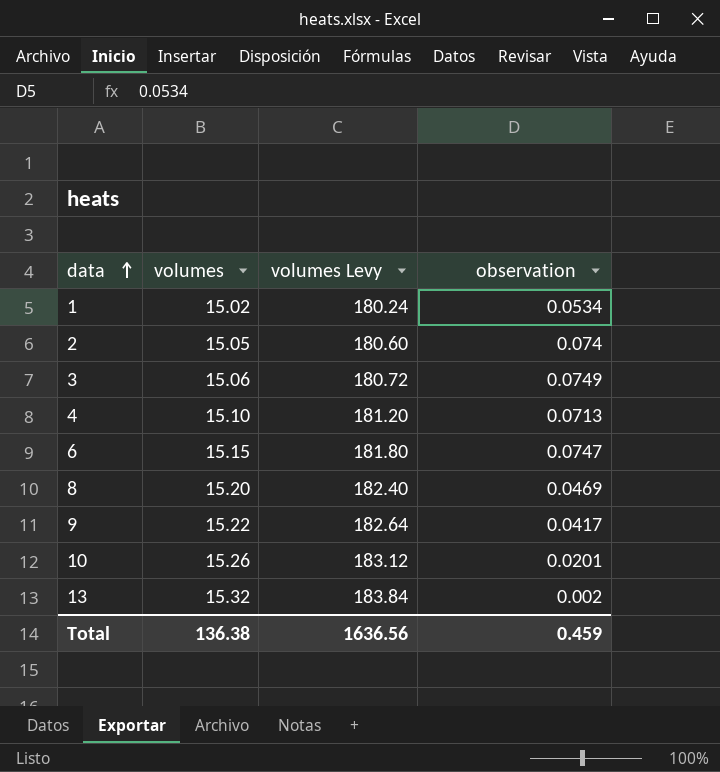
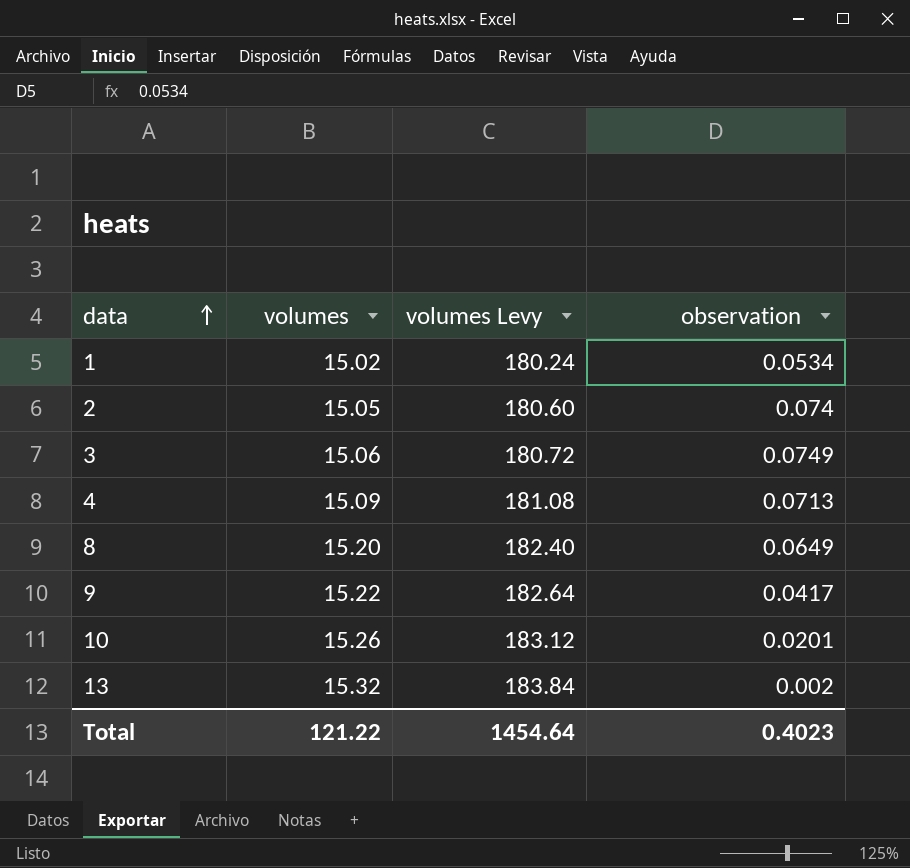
row 6: 15.15 | 181.80 | 0.0747 -> none
4 | volumes: 15.10 -> 15.09
4 | volumes Levy: 181.20 -> 181.08
8 | observation: 0.0469 -> 0.0649
Total | volumes: 136.38 -> 121.22
Total | volumes Levy: 1636.56 -> 1454.64
Total | observation: 0.459 -> 0.4023

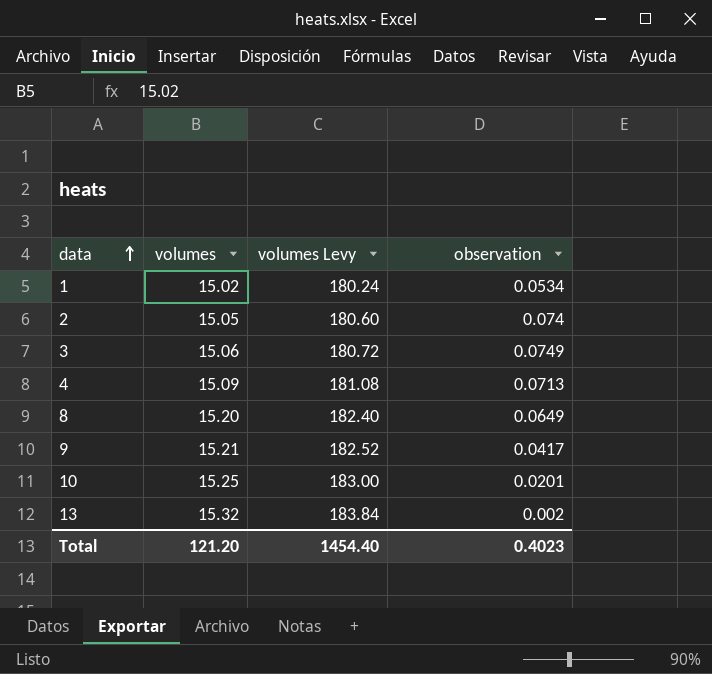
9 | volumes: 15.22 -> 15.21
9 | volumes Levy: 182.64 -> 182.52
10 | volumes: 15.26 -> 15.25
10 | volumes Levy: 183.12 -> 183.00
Total | volumes: 121.22 -> 121.20
Total | volumes Levy: 1454.64 -> 1454.40

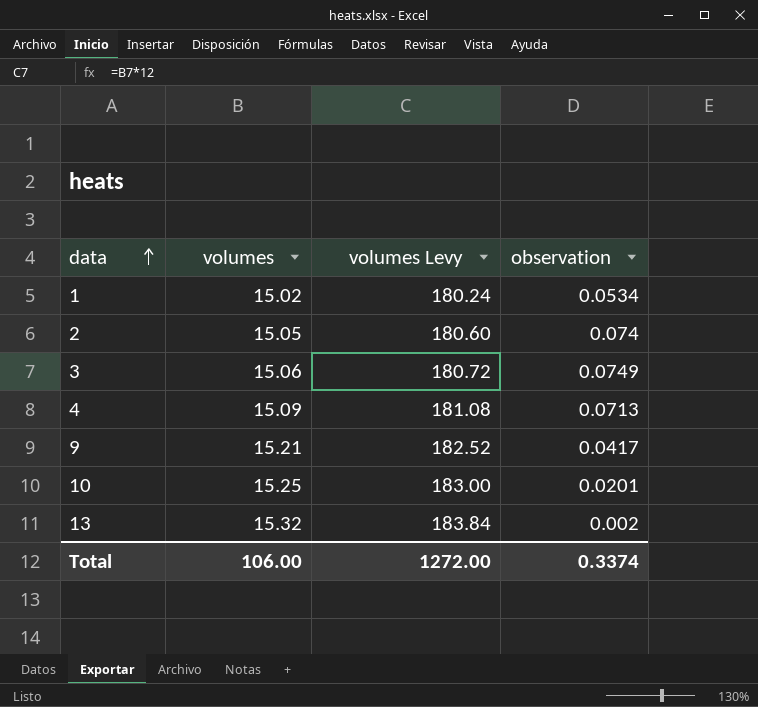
row 8: 15.20 | 182.40 | 0.0649 -> none
Total | volumes: 121.20 -> 106.00
Total | volumes Levy: 1454.40 -> 1272.00
Total | observation: 0.4023 -> 0.3374

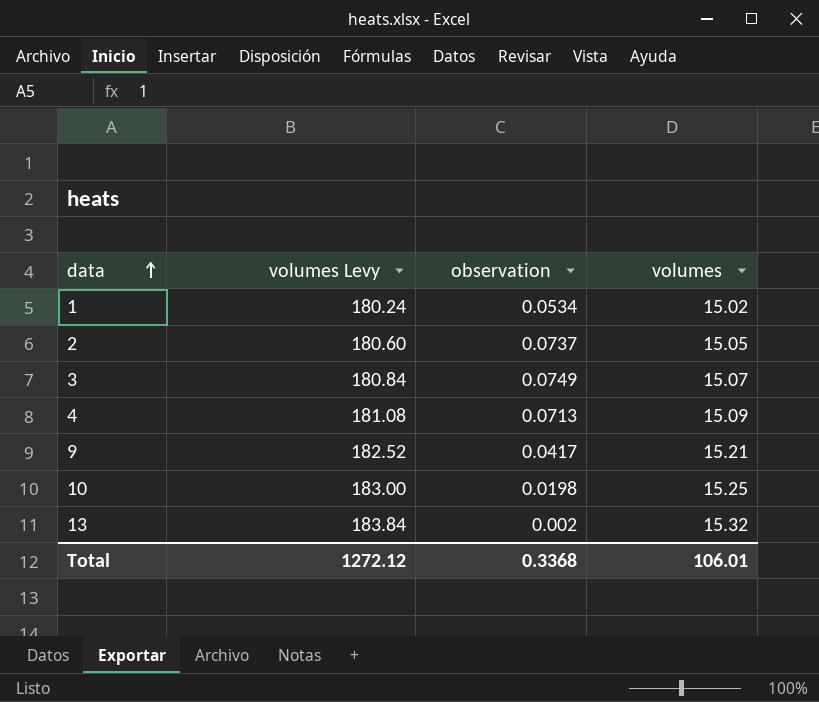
column volumes | position: 2 -> 4
2 | observation: 0.074 -> 0.0737
3 | volumes Levy: 180.72 -> 180.84
3 | volumes: 15.06 -> 15.07
10 | observation: 0.0201 -> 0.0198
Total | volumes Levy: 1272.00 -> 1272.12
Total | observation: 0.3374 -> 0.3368
Total | volumes: 106.00 -> 106.01

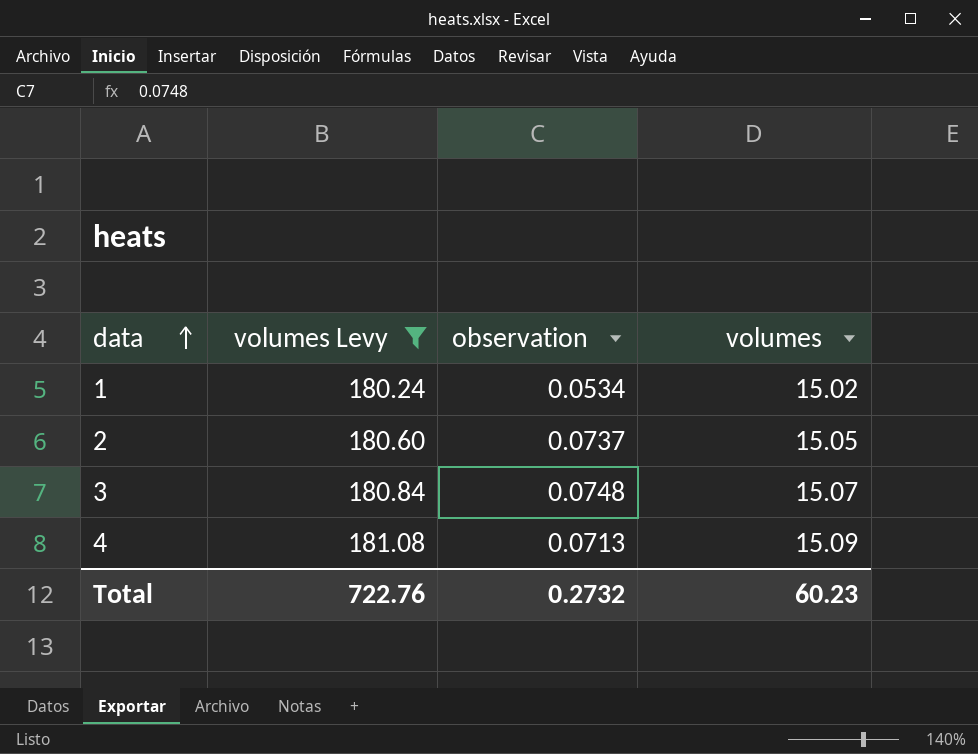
filter: none -> volumes Levy <= 181.08
3 | observation: 0.0749 -> 0.0748
Total | volumes Levy: 1272.12 -> 722.76
Total | observation: 0.3368 -> 0.2732
Total | volumes: 106.01 -> 60.23

